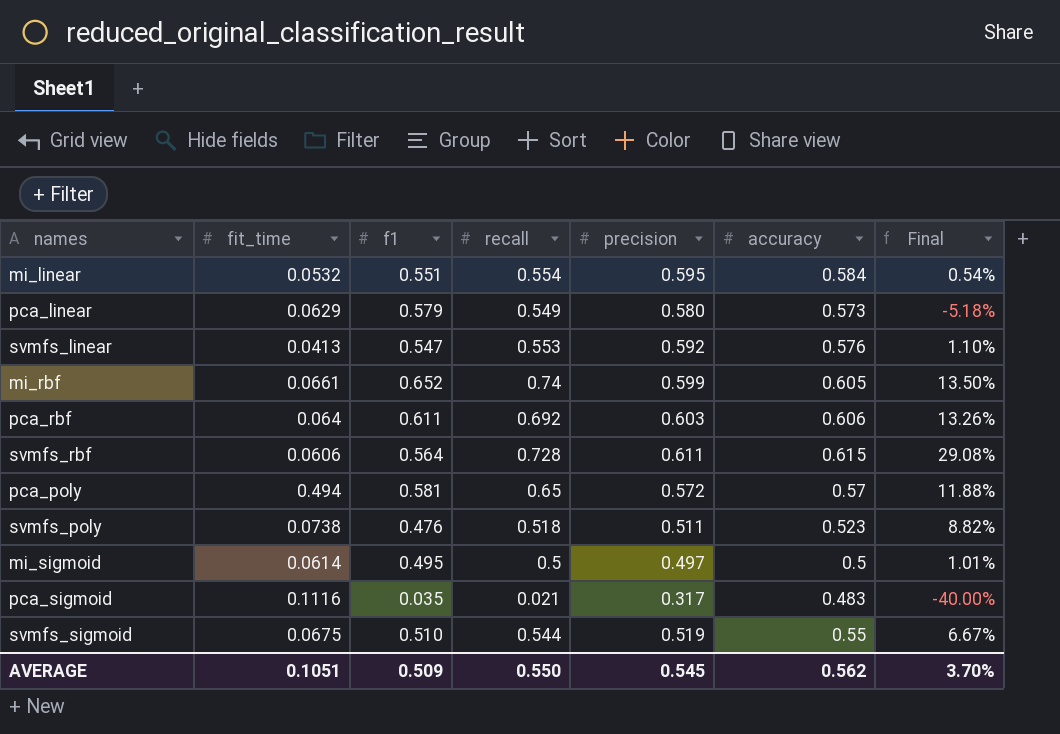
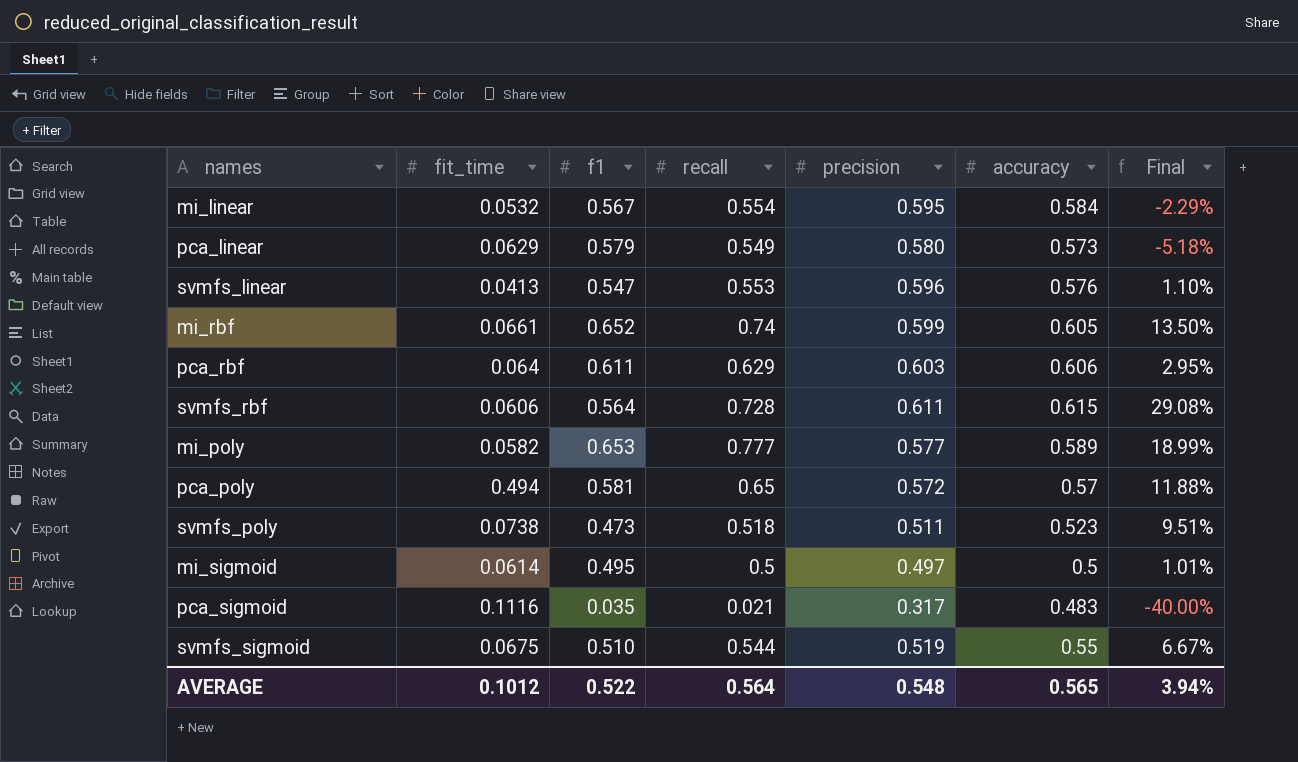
mi_linear | f1: 0.551 -> 0.567
mi_linear | Final: 0.54% -> -2.29%
svmfs_linear | precision: 0.592 -> 0.596
pca_rbf | recall: 0.692 -> 0.629
pca_rbf | Final: 13.26% -> 2.95%
row mi_poly: none -> 0.0582 | 0.653 | 0.777 | 0.577 | 0.589 | 18.99%
svmfs_poly | f1: 0.476 -> 0.473
svmfs_poly | Final: 8.82% -> 9.51%
AVERAGE | fit_time: 0.1051 -> 0.1012
AVERAGE | f1: 0.509 -> 0.522
AVERAGE | recall: 0.550 -> 0.564
AVERAGE | precision: 0.545 -> 0.548
AVERAGE | accuracy: 0.562 -> 0.565
AVERAGE | Final: 3.70% -> 3.94%

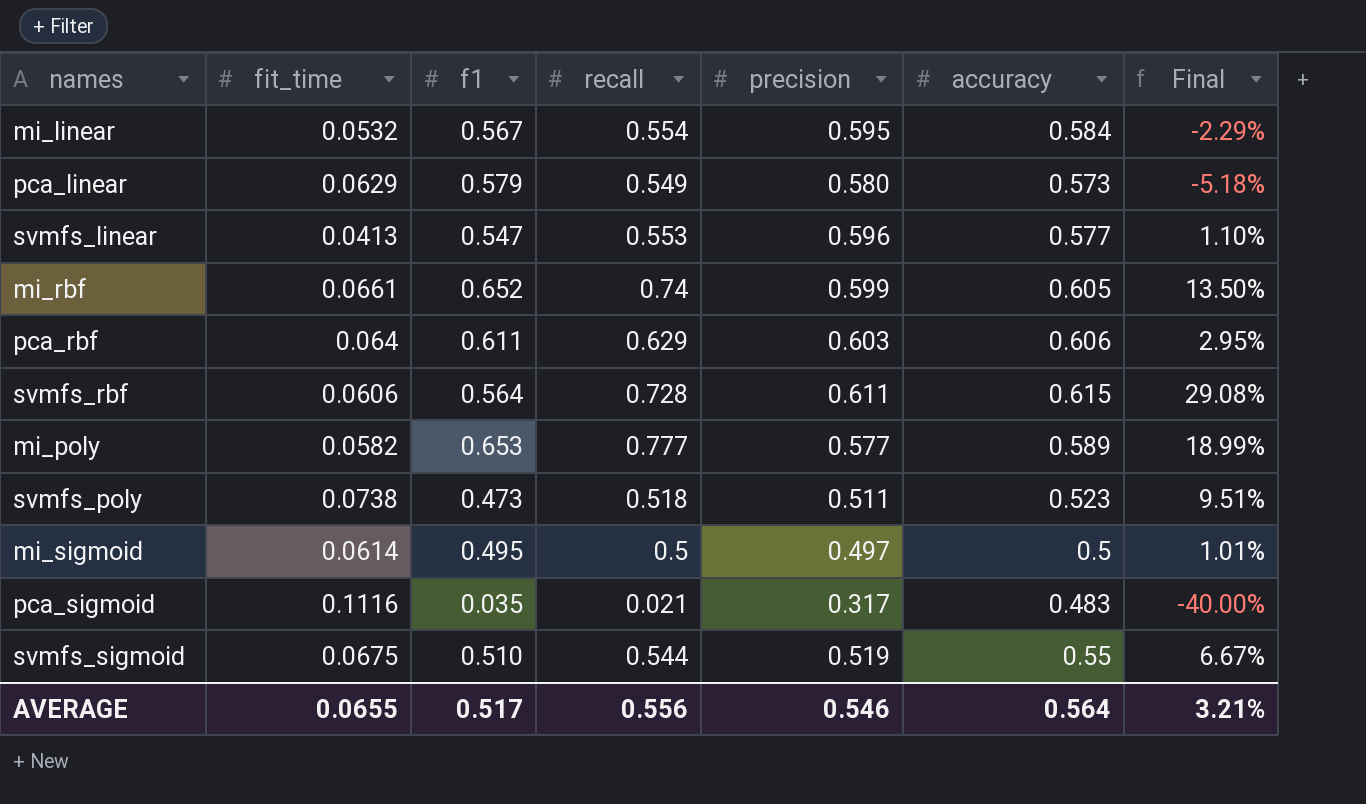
row pca_poly: 0.494 | 0.581 | 0.65 | 0.572 | 0.57 | 11.88% -> none
svmfs_linear | accuracy: 0.576 -> 0.577
AVERAGE | fit_time: 0.1012 -> 0.0655
AVERAGE | f1: 0.522 -> 0.517
AVERAGE | recall: 0.564 -> 0.556
AVERAGE | precision: 0.548 -> 0.546
AVERAGE | accuracy: 0.565 -> 0.564
AVERAGE | Final: 3.94% -> 3.21%

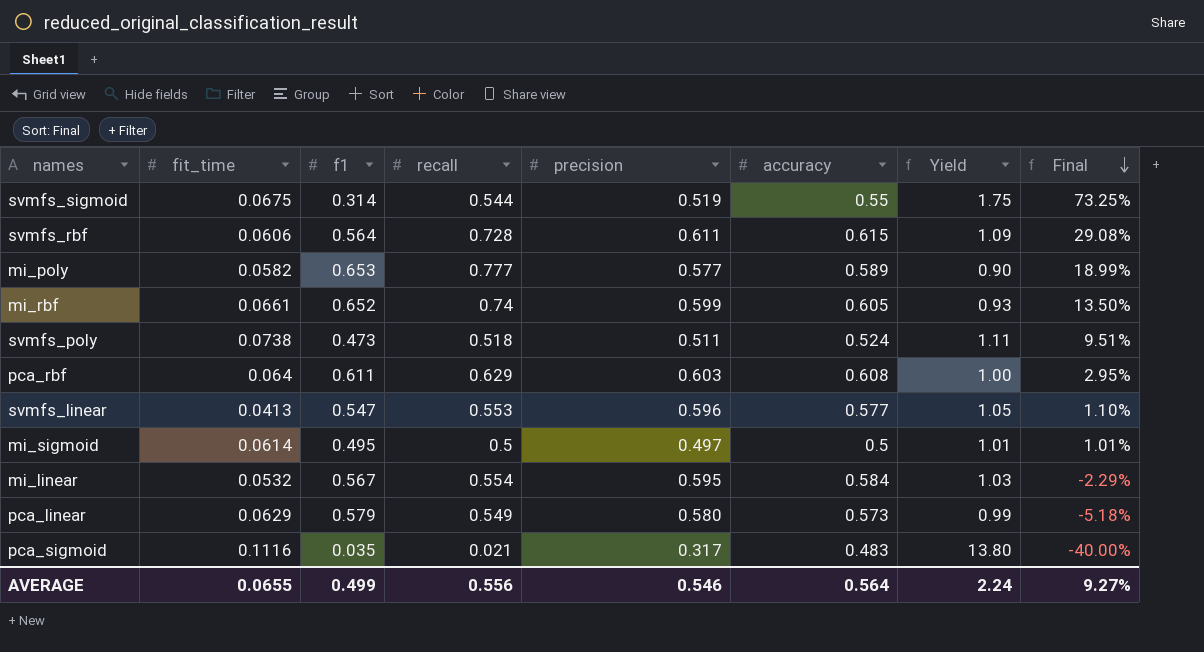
row order: none -> Final descending
column Yield | formula: none -> [accuracy] / [f1]
svmfs_sigmoid | f1: 0.510 -> 0.314
svmfs_sigmoid | Final: 6.67% -> 73.25%
svmfs_poly | accuracy: 0.523 -> 0.524
pca_rbf | accuracy: 0.606 -> 0.608
AVERAGE | f1: 0.517 -> 0.499
AVERAGE | Final: 3.21% -> 9.27%

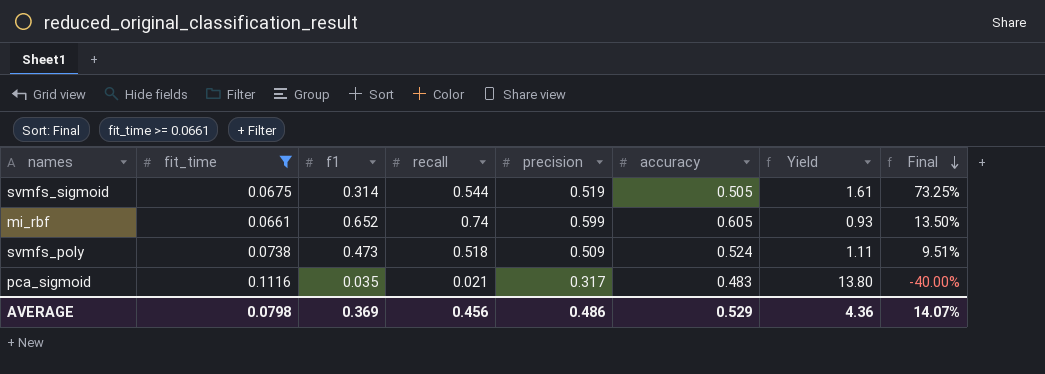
filter: none -> fit_time >= 0.0661
svmfs_sigmoid | accuracy: 0.55 -> 0.505
svmfs_sigmoid | Yield: 1.75 -> 1.61
svmfs_poly | precision: 0.511 -> 0.509
AVERAGE | fit_time: 0.0655 -> 0.0798
AVERAGE | f1: 0.499 -> 0.369
AVERAGE | recall: 0.556 -> 0.456
AVERAGE | precision: 0.546 -> 0.486
AVERAGE | accuracy: 0.564 -> 0.529
AVERAGE | Yield: 2.24 -> 4.36
AVERAGE | Final: 9.27% -> 14.07%

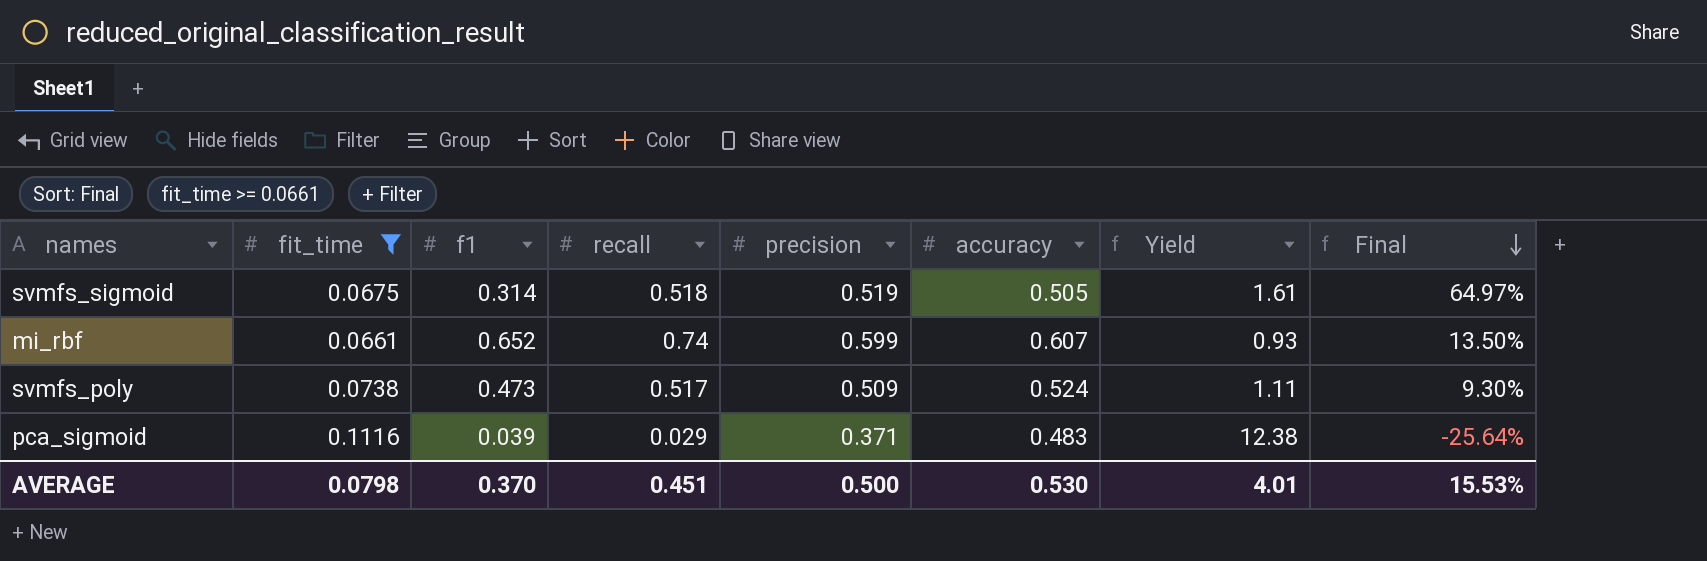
svmfs_sigmoid | recall: 0.544 -> 0.518
svmfs_sigmoid | Final: 73.25% -> 64.97%
mi_rbf | accuracy: 0.605 -> 0.607
svmfs_poly | recall: 0.518 -> 0.517
svmfs_poly | Final: 9.51% -> 9.30%
pca_sigmoid | f1: 0.035 -> 0.039
pca_sigmoid | recall: 0.021 -> 0.029
pca_sigmoid | precision: 0.317 -> 0.371
pca_sigmoid | Yield: 13.80 -> 12.38
pca_sigmoid | Final: -40.00% -> -25.64%
AVERAGE | f1: 0.369 -> 0.370
AVERAGE | recall: 0.456 -> 0.451
AVERAGE | precision: 0.486 -> 0.500
AVERAGE | accuracy: 0.529 -> 0.530
AVERAGE | Yield: 4.36 -> 4.01
AVERAGE | Final: 14.07% -> 15.53%

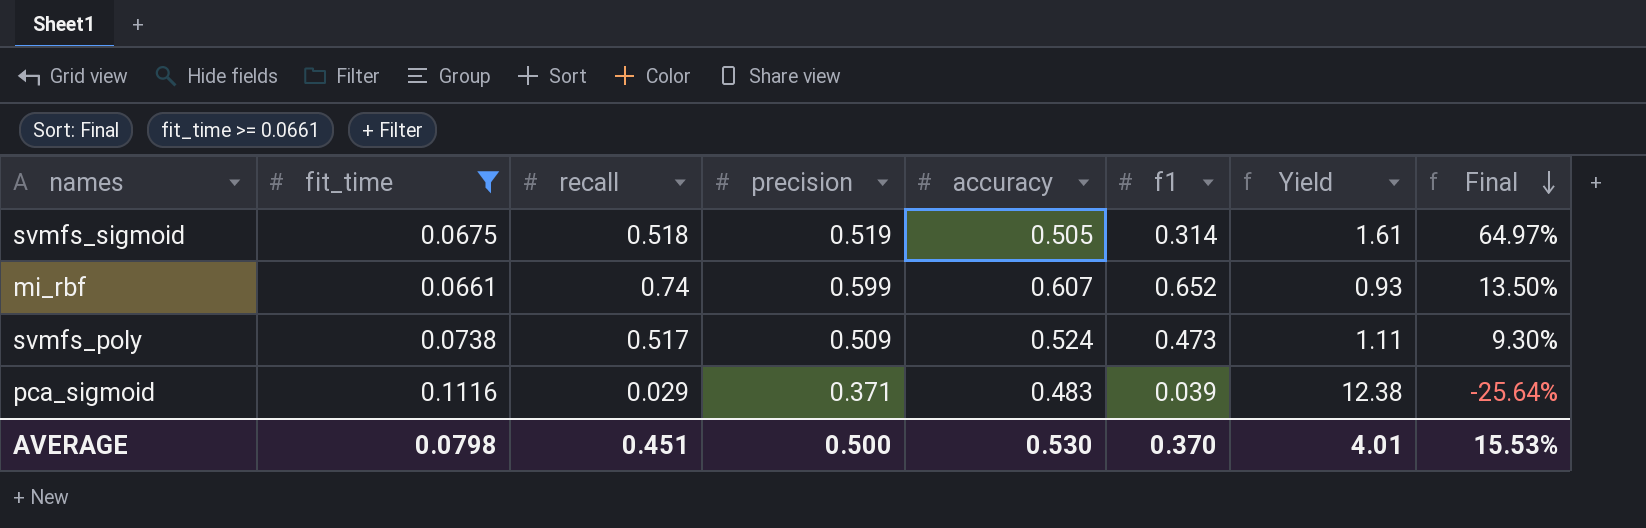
column f1 | position: 3 -> 6

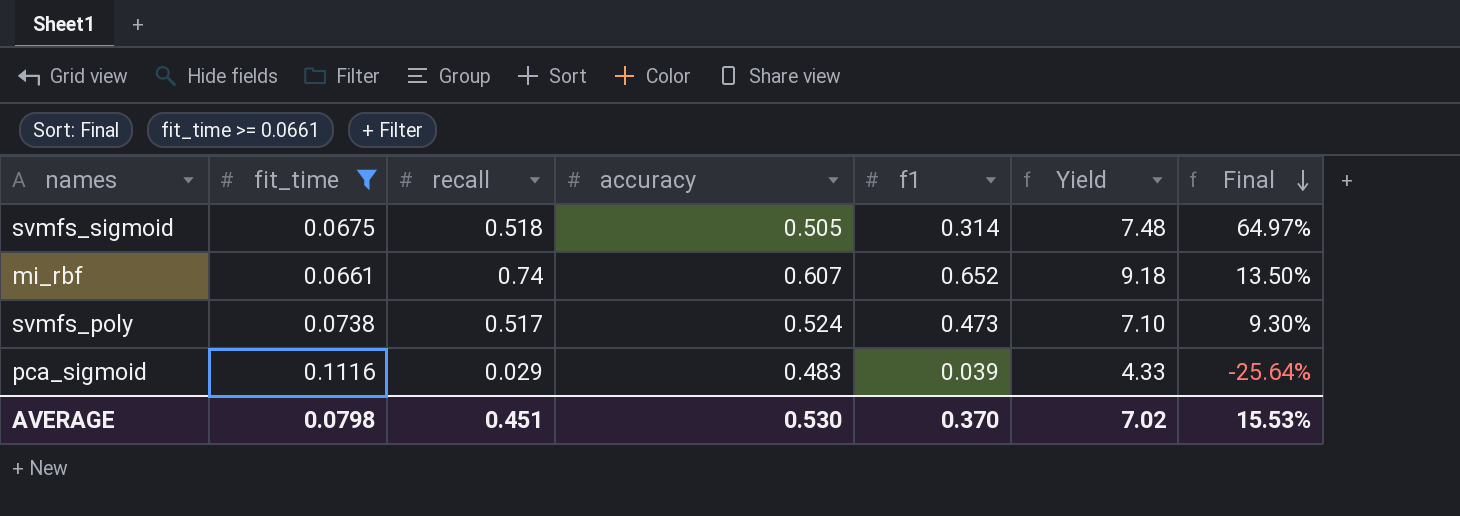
column precision | position: 4 -> none
column Yield | formula: [accuracy] / [f1] -> [accuracy] / [fit_time]
AVERAGE | Yield: 4.01 -> 7.02

